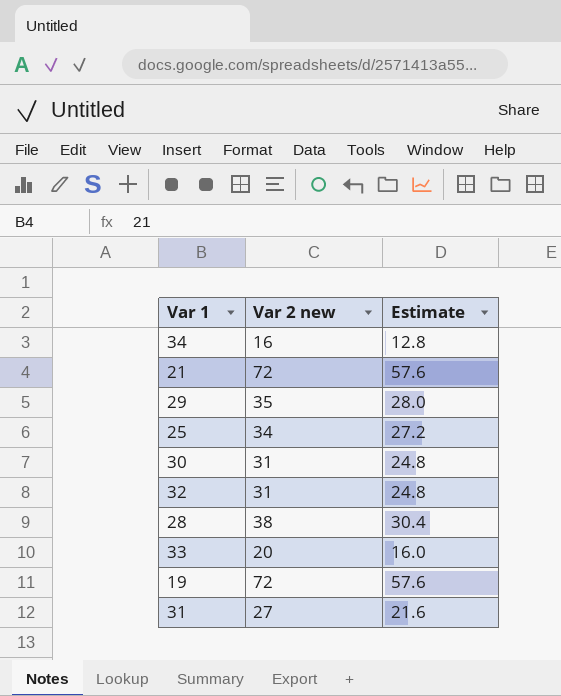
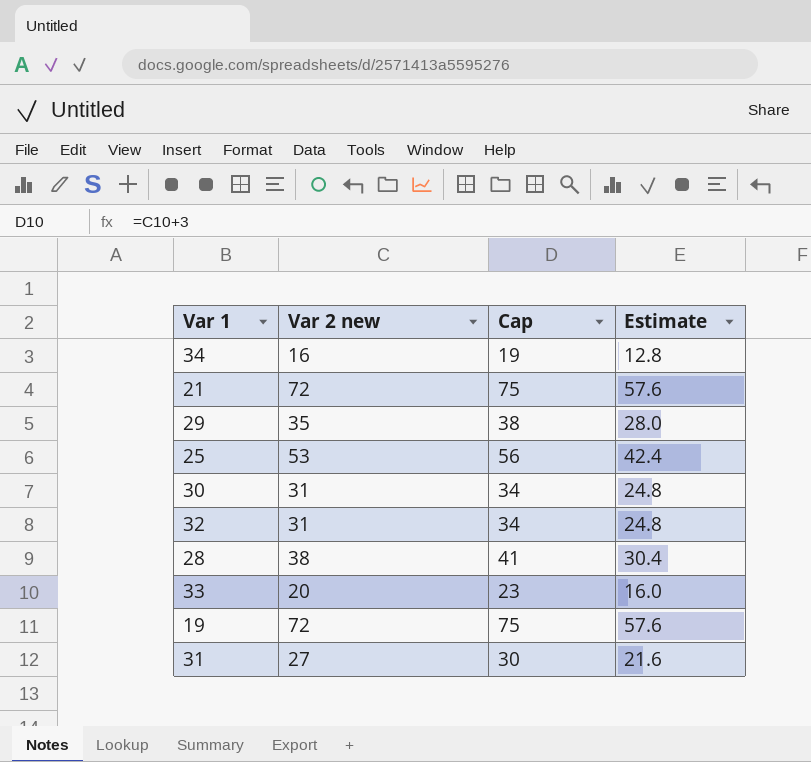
column Cap | formula: none -> [Var 2 new] + 3
25 | Var 2 new: 34 -> 53
25 | Estimate: 27.2 -> 42.4

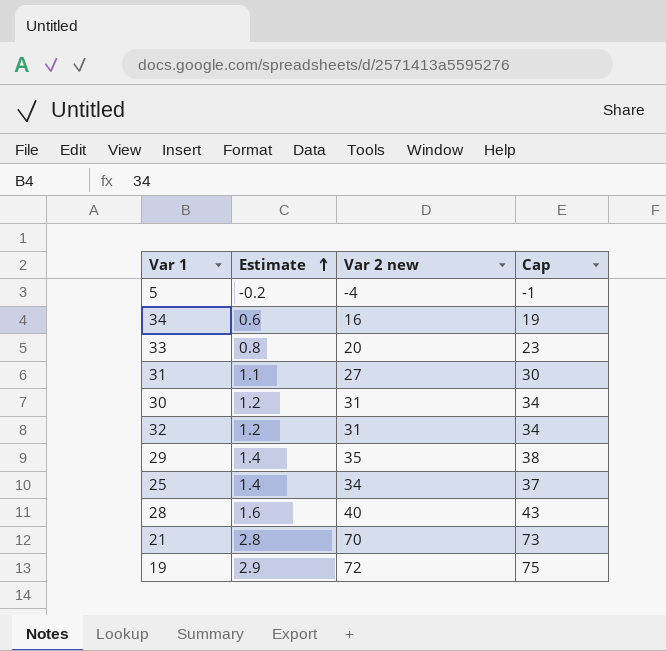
row order: none -> Estimate ascending
column Estimate | formula: [Var 2 new] * 0.8 -> [Var 2 new] * 0.04
column Estimate | position: 4 -> 2
row 5: none -> -0.2 | -4 | -1
25 | Var 2 new: 53 -> 34
25 | Cap: 56 -> 37
28 | Var 2 new: 38 -> 40
28 | Cap: 41 -> 43
21 | Var 2 new: 72 -> 70
21 | Cap: 75 -> 73

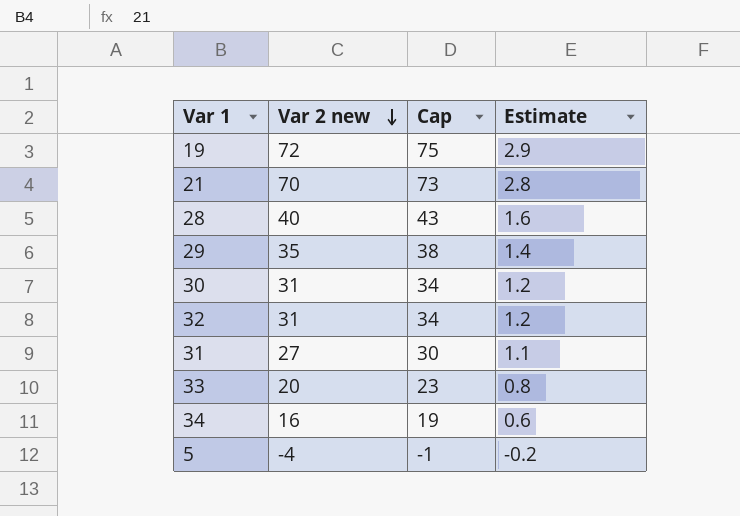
row order: Estimate ascending -> Var 2 new descending
column Estimate | position: 2 -> 4
row 25: 1.4 | 34 | 37 -> none

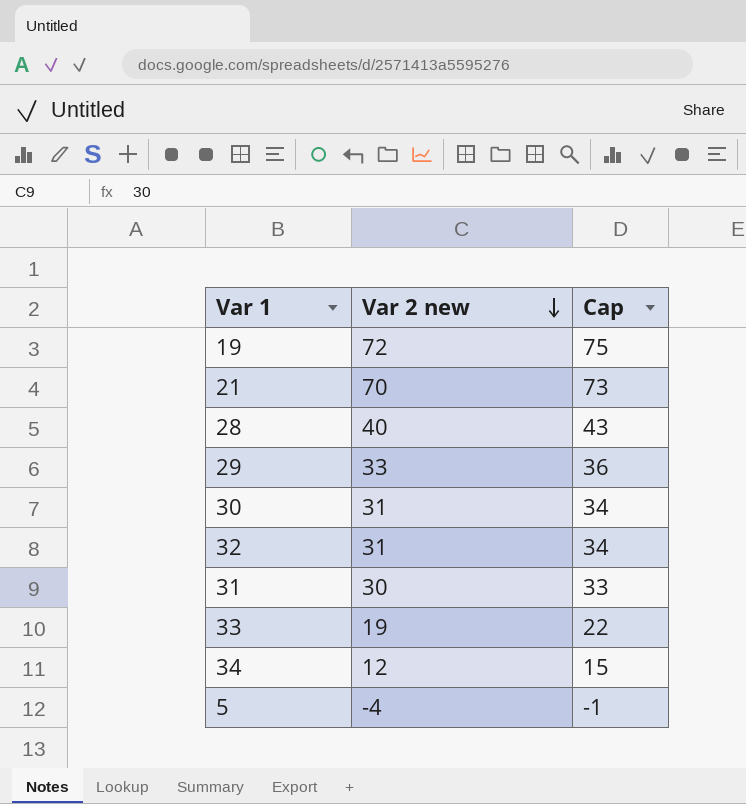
column Estimate | formula: [Var 2 new] * 0.04 -> none
29 | Var 2 new: 35 -> 33
29 | Cap: 38 -> 36
31 | Var 2 new: 27 -> 30
31 | Cap: 30 -> 33
33 | Var 2 new: 20 -> 19
33 | Cap: 23 -> 22
34 | Var 2 new: 16 -> 12
34 | Cap: 19 -> 15

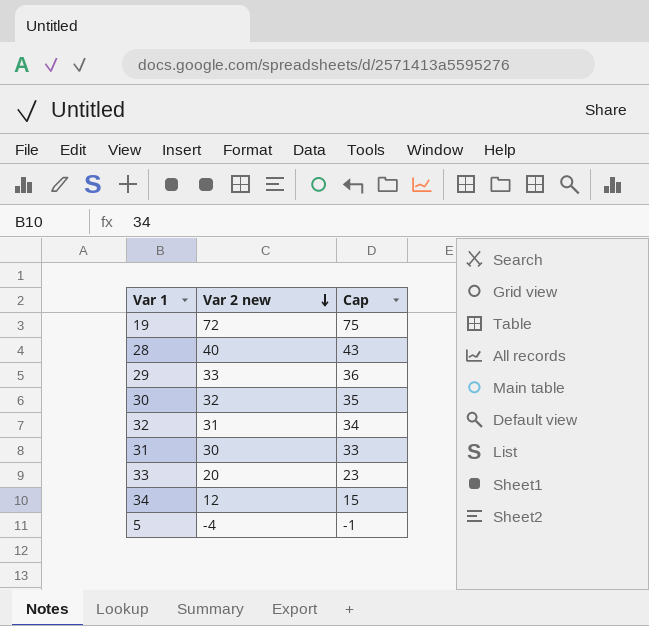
row 21: 70 | 73 -> none
30 | Var 2 new: 31 -> 32
30 | Cap: 34 -> 35
33 | Var 2 new: 19 -> 20
33 | Cap: 22 -> 23

